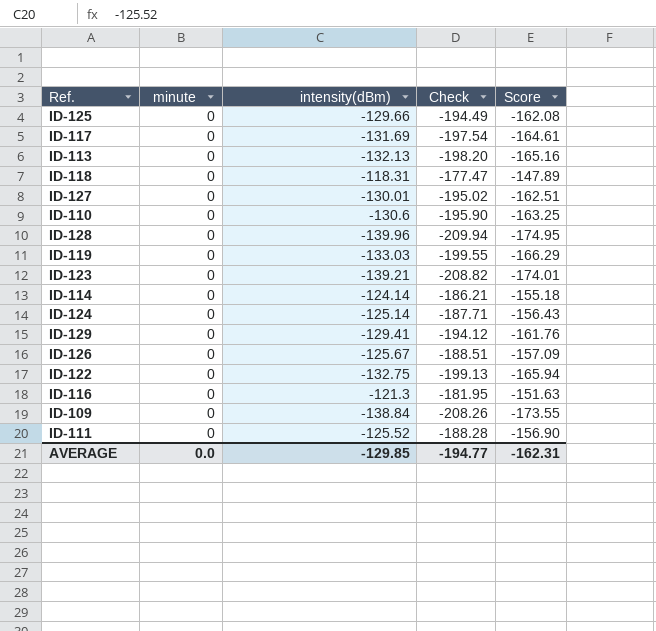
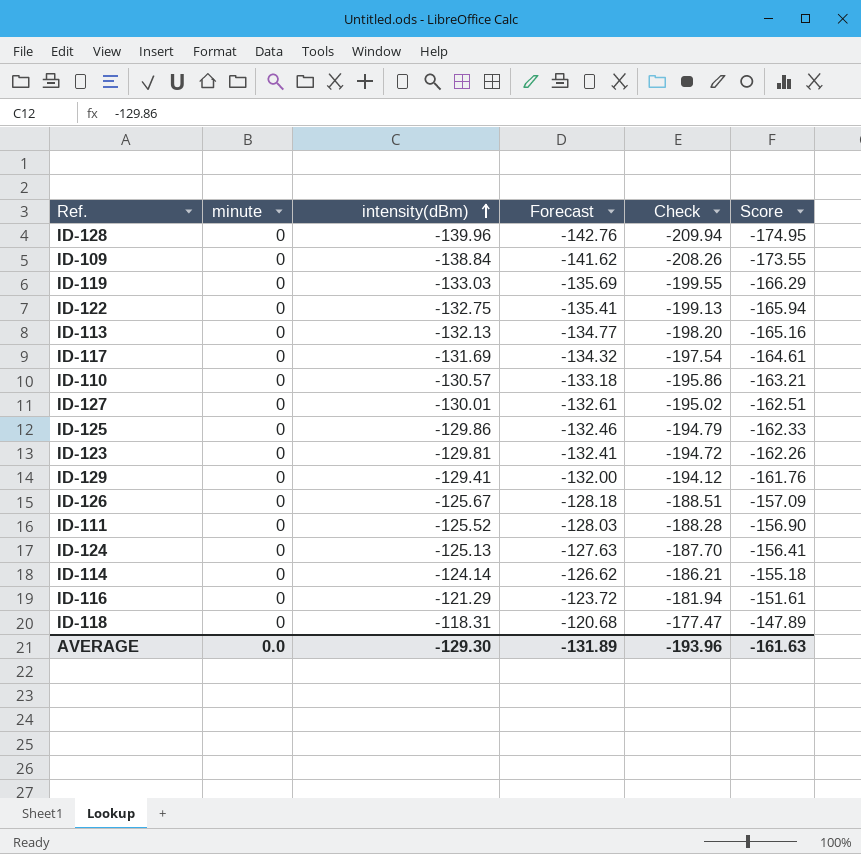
row order: none -> intensity(dBm) ascending
column Forecast | formula: none -> [intensity(dBm)] * 1.02
ID-110 | intensity(dBm): -130.6 -> -130.57
ID-110 | Check: -195.90 -> -195.86
ID-110 | Score: -163.25 -> -163.21
ID-125 | intensity(dBm): -129.66 -> -129.86
ID-125 | Check: -194.49 -> -194.79
ID-125 | Score: -162.08 -> -162.33
ID-123 | intensity(dBm): -139.21 -> -129.81
ID-123 | Check: -208.82 -> -194.72
ID-123 | Score: -174.01 -> -162.26
ID-124 | intensity(dBm): -125.14 -> -125.13
ID-124 | Check: -187.71 -> -187.70
ID-124 | Score: -156.43 -> -156.41
ID-116 | intensity(dBm): -121.3 -> -121.29
ID-116 | Check: -181.95 -> -181.94
ID-116 | Score: -151.63 -> -151.61
AVERAGE | intensity(dBm): -129.85 -> -129.30
AVERAGE | Check: -194.77 -> -193.96
AVERAGE | Score: -162.31 -> -161.63

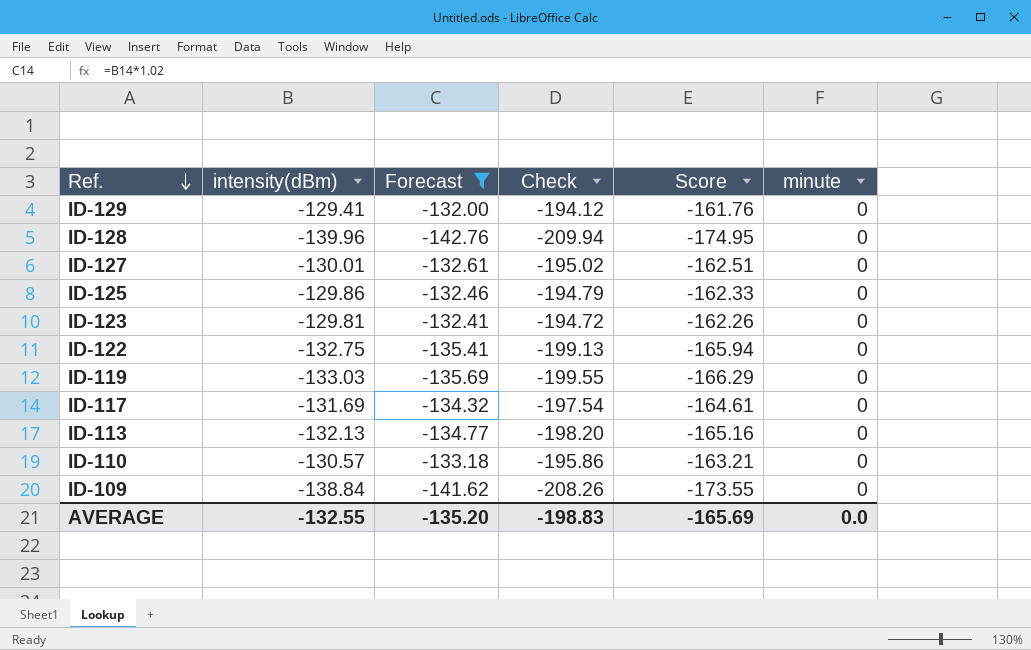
filter: none -> Forecast <= -132.00
row order: intensity(dBm) ascending -> Ref. descending
column minute | position: 2 -> 6
AVERAGE | intensity(dBm): -129.30 -> -132.55
AVERAGE | Forecast: -131.89 -> -135.20
AVERAGE | Check: -193.96 -> -198.83
AVERAGE | Score: -161.63 -> -165.69

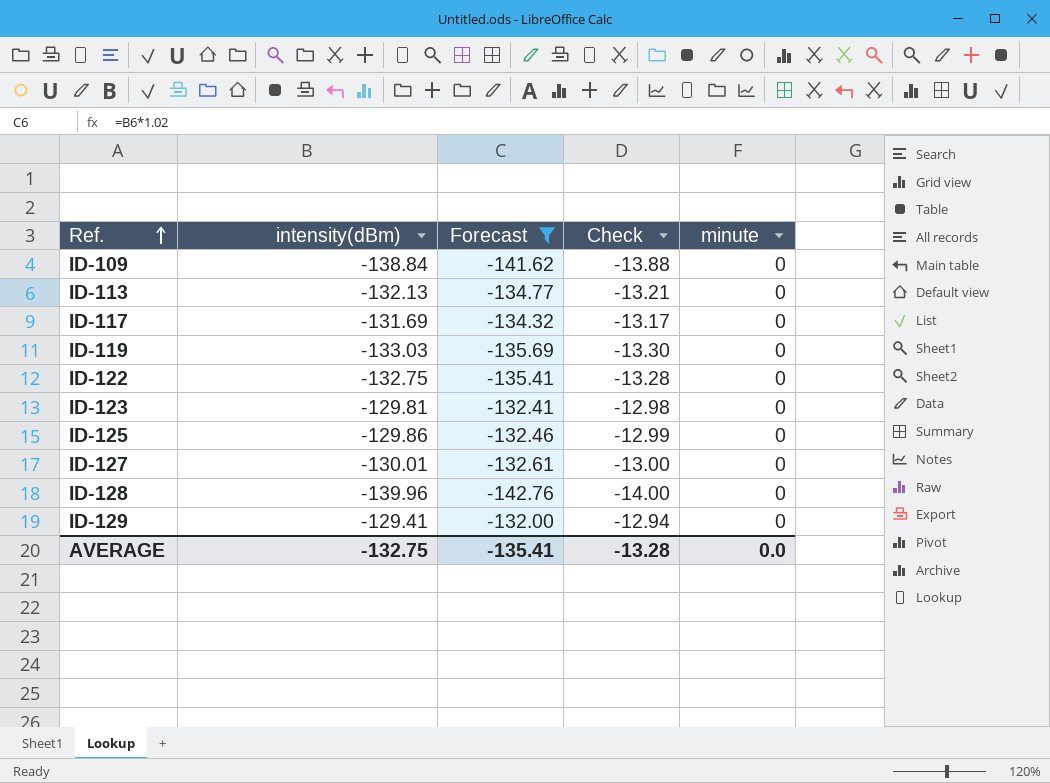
row order: Ref. descending -> Ref. ascending
column Score | formula: [intensity(dBm)] * 1.25 -> none
column Check | formula: [intensity(dBm)] * 1.5 -> [intensity(dBm)] * 0.1
row ID-110: -130.57 | -133.18 | -195.86 | -163.21 | 0 -> none
AVERAGE | intensity(dBm): -132.55 -> -132.75
AVERAGE | Forecast: -135.20 -> -135.41
AVERAGE | Check: -198.83 -> -13.28

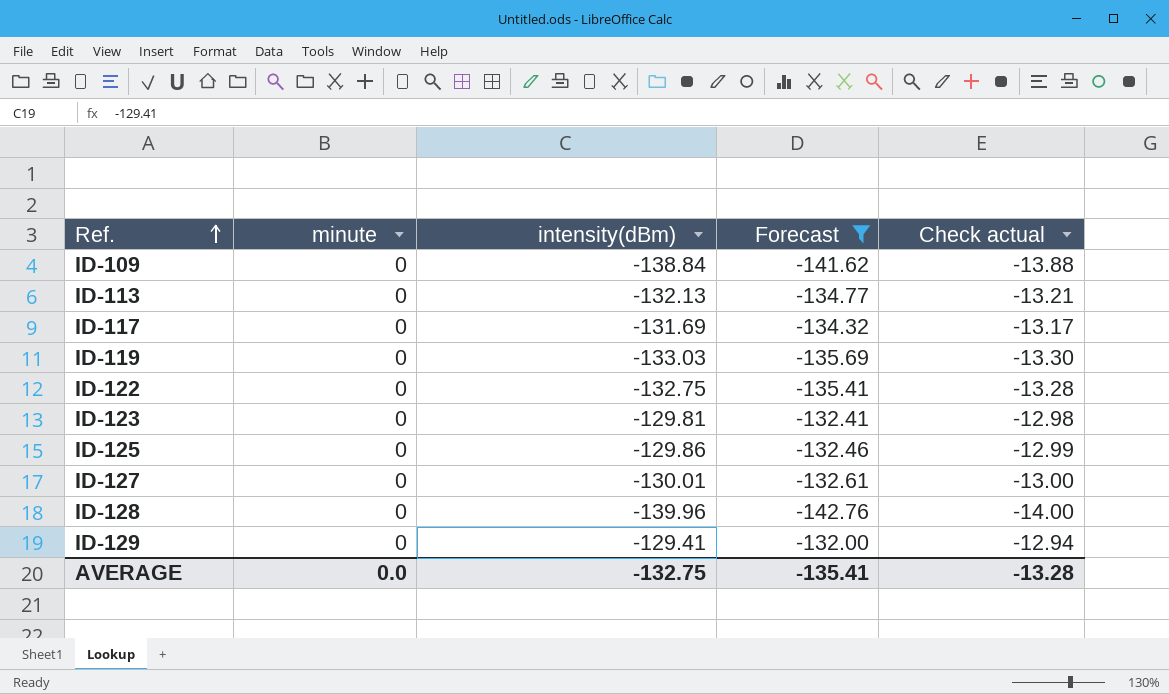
column minute | position: 5 -> 2
column name: Check -> Check actual

